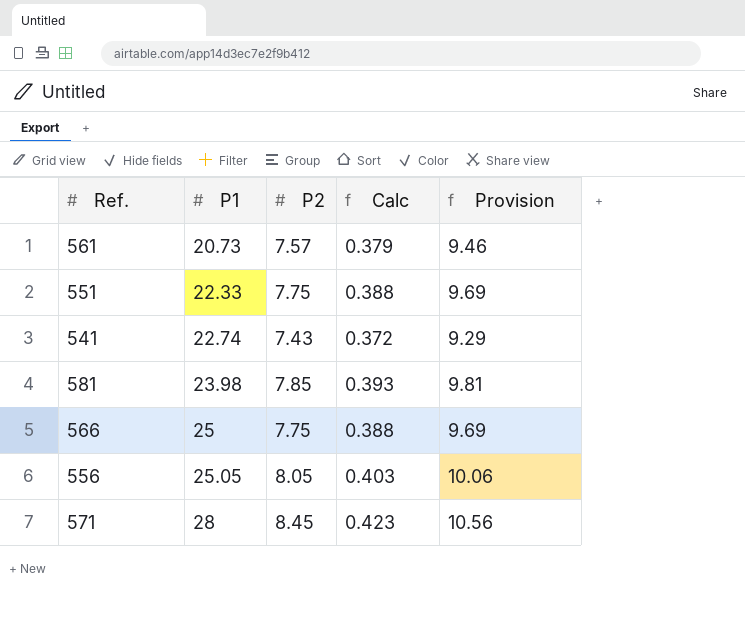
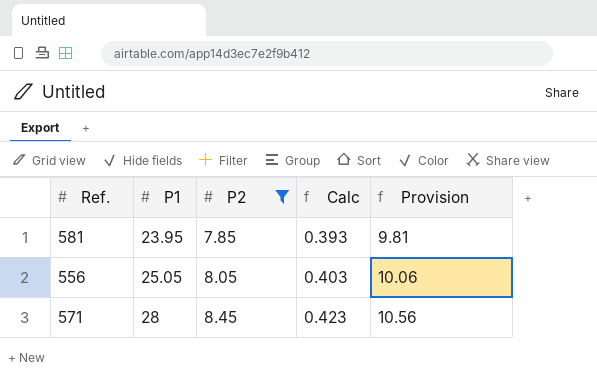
filter: none -> P2 >= 7.85
581 | P1: 23.98 -> 23.95

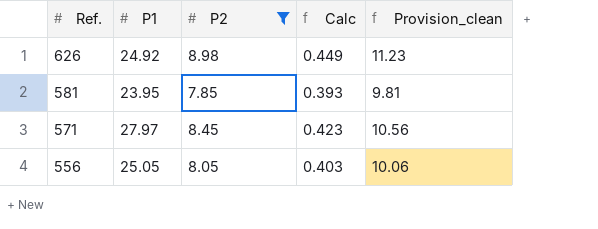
row order: P1 ascending -> Ref. descending
column name: Provision -> Provision_clean
row 626: none -> 24.92 | 8.98 | 0.449 | 11.23
571 | P1: 28 -> 27.97

